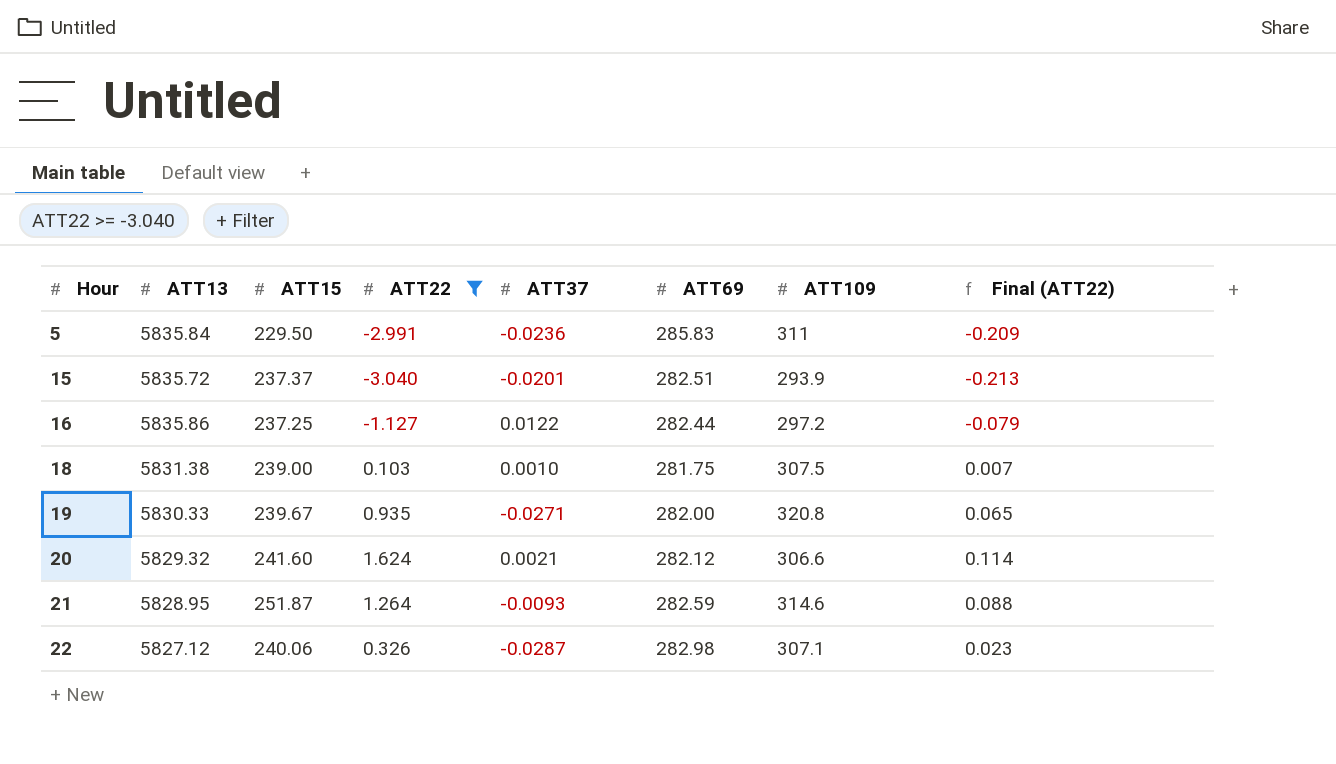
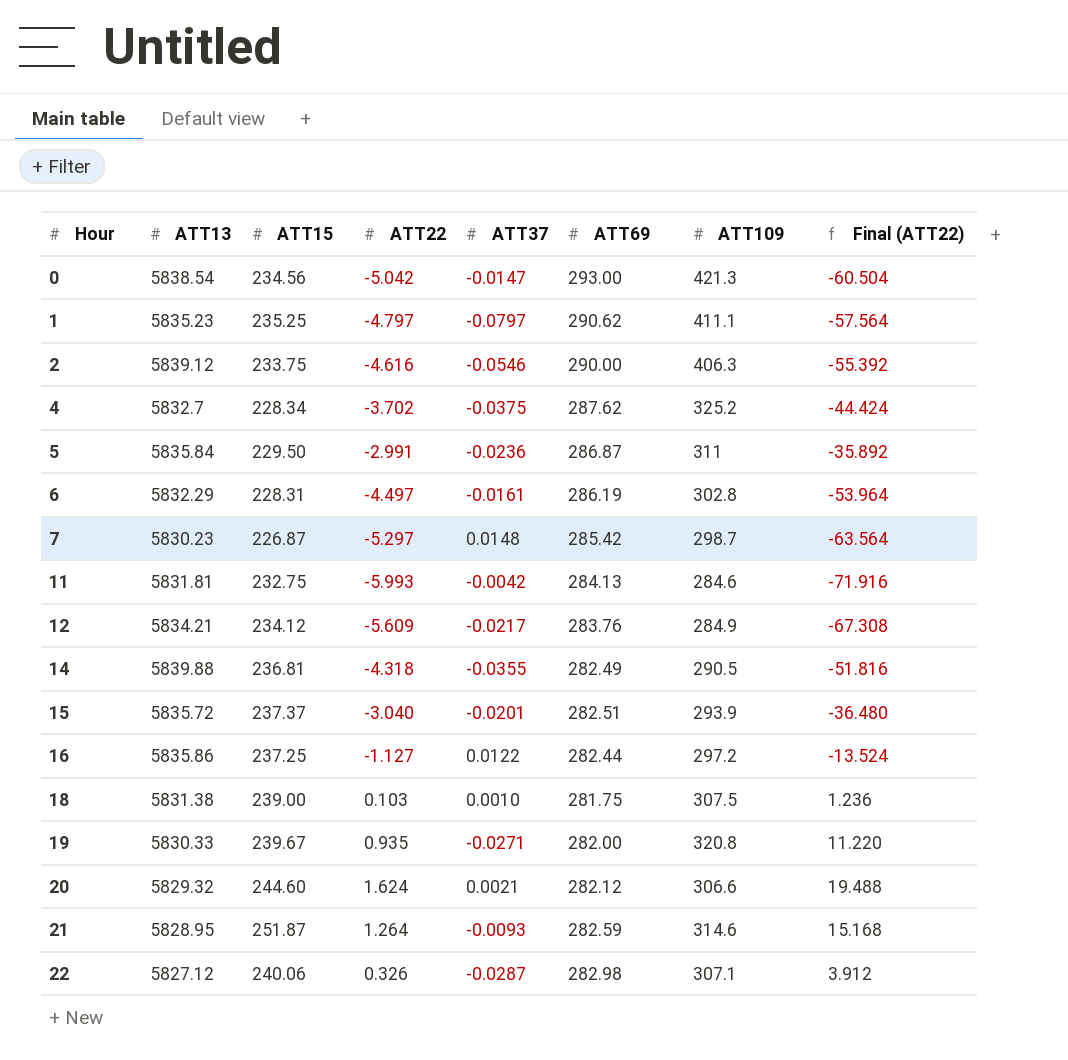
filter: ATT22 >= -3.040 -> none
column Final (ATT22) | formula: [ATT22] * 0.07 -> [ATT22] * 12
5 | ATT69: 285.83 -> 286.87
20 | ATT15: 241.60 -> 244.60

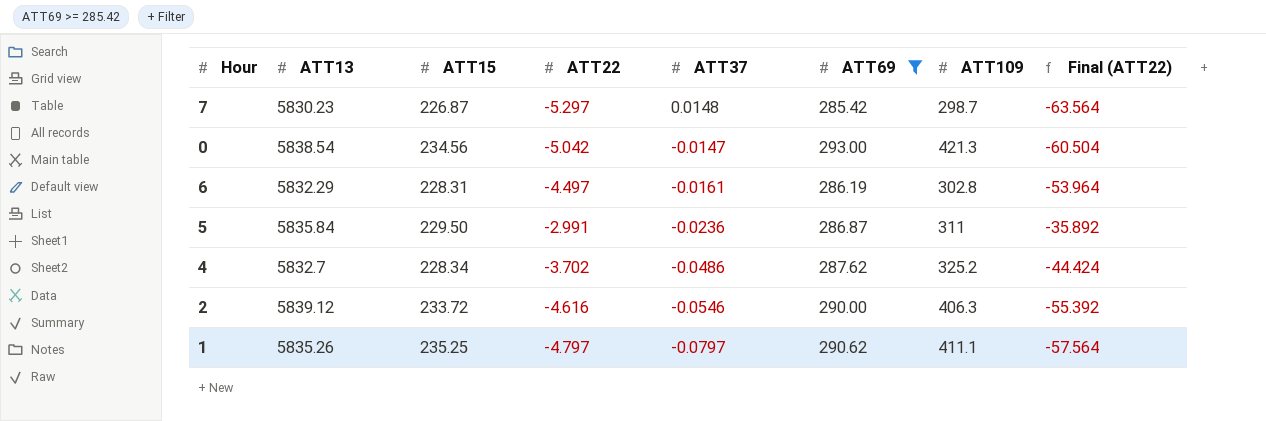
filter: none -> ATT69 >= 285.42
row order: Hour ascending -> ATT37 descending
4 | ATT37: -0.0375 -> -0.0486
2 | ATT15: 233.75 -> 233.72
1 | ATT13: 5835.23 -> 5835.26

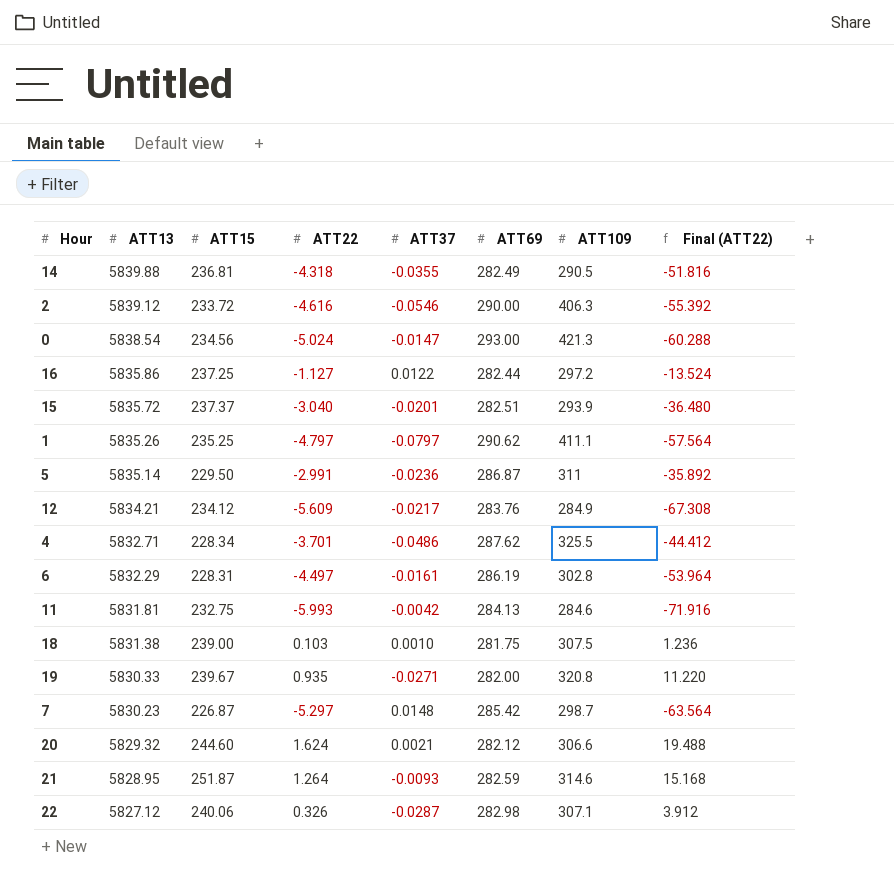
filter: ATT69 >= 285.42 -> none
row order: ATT37 descending -> ATT13 descending
0 | ATT22: -5.042 -> -5.024
0 | Final (ATT22): -60.504 -> -60.288
5 | ATT13: 5835.84 -> 5835.14
4 | ATT13: 5832.7 -> 5832.71
4 | ATT22: -3.702 -> -3.701
4 | ATT109: 325.2 -> 325.5
4 | Final (ATT22): -44.424 -> -44.412

